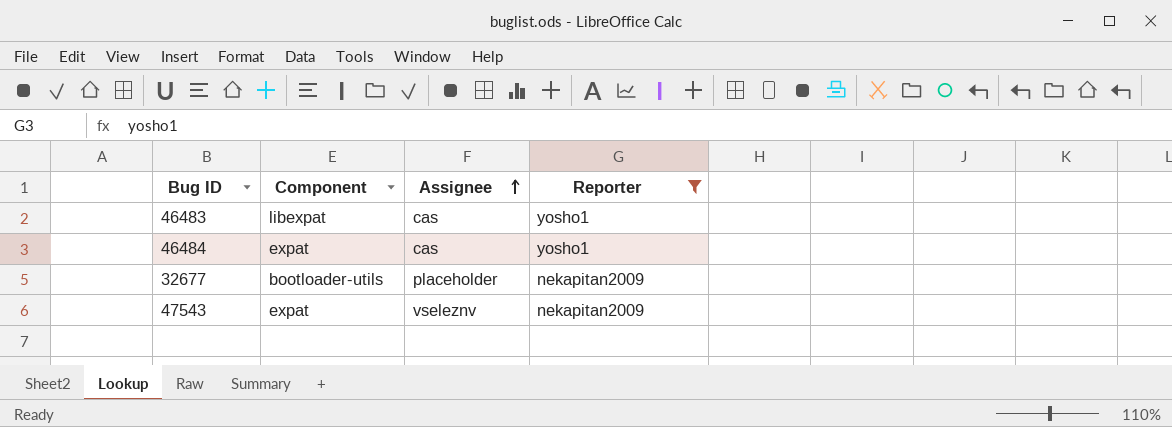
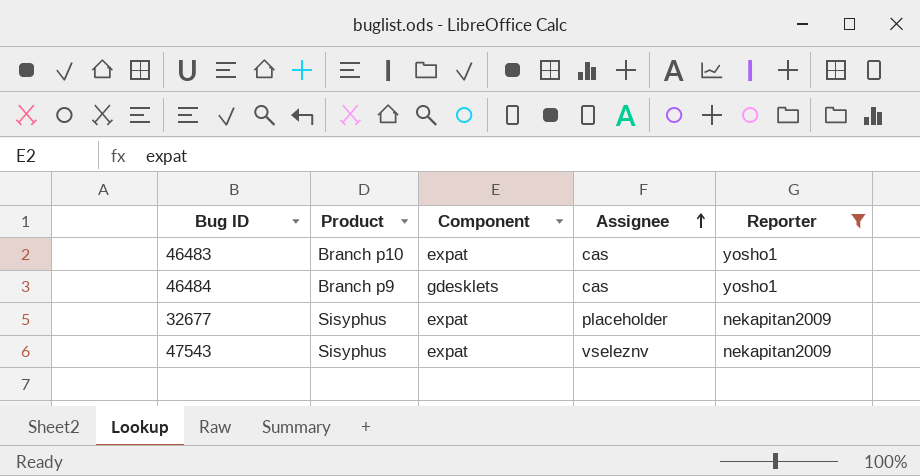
column Product | position: none -> 2
46483 | Component: libexpat -> expat
46484 | Component: expat -> gdesklets
32677 | Component: bootloader-utils -> expat

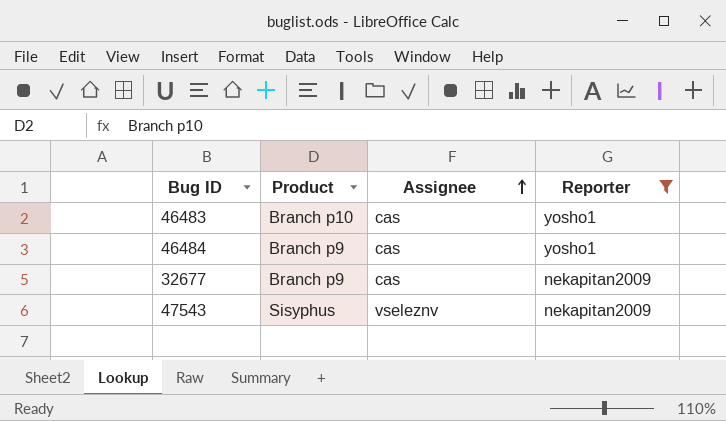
column Component | position: 3 -> none
32677 | Product: Sisyphus -> Branch p9
32677 | Assignee: placeholder -> cas

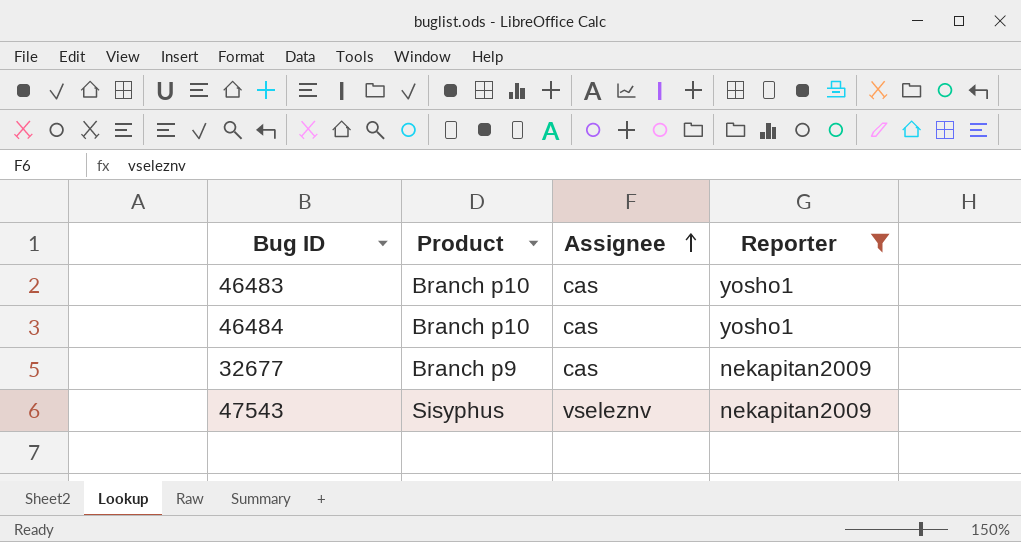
46484 | Product: Branch p9 -> Branch p10

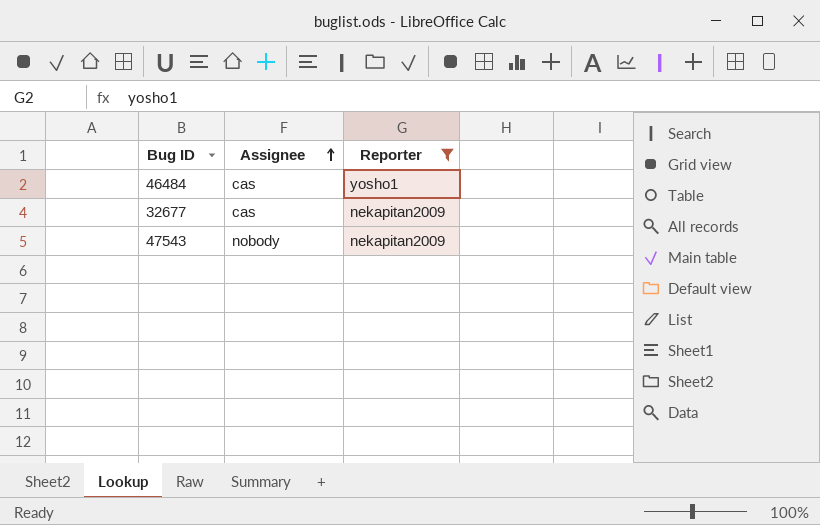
column Product | position: 2 -> none
row 46483: Branch p10 | cas | yosho1 -> none
47543 | Assignee: vseleznv -> nobody

